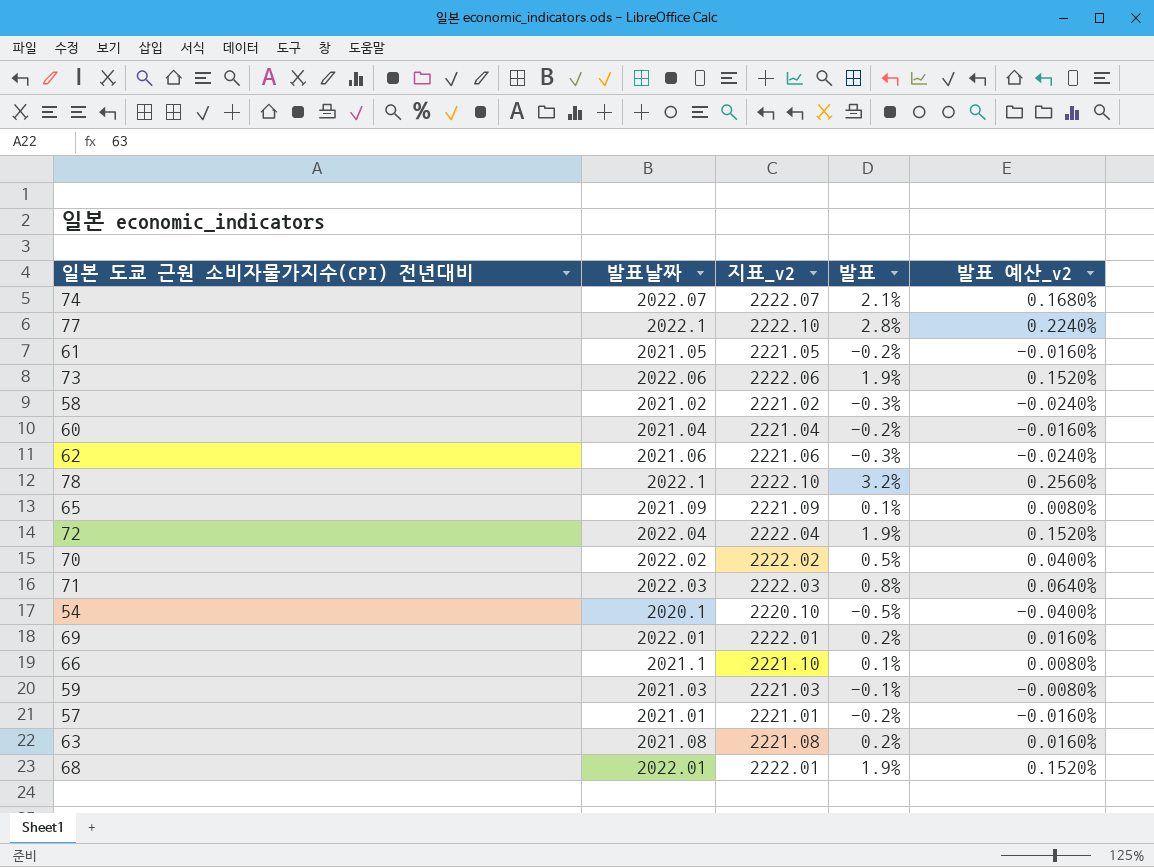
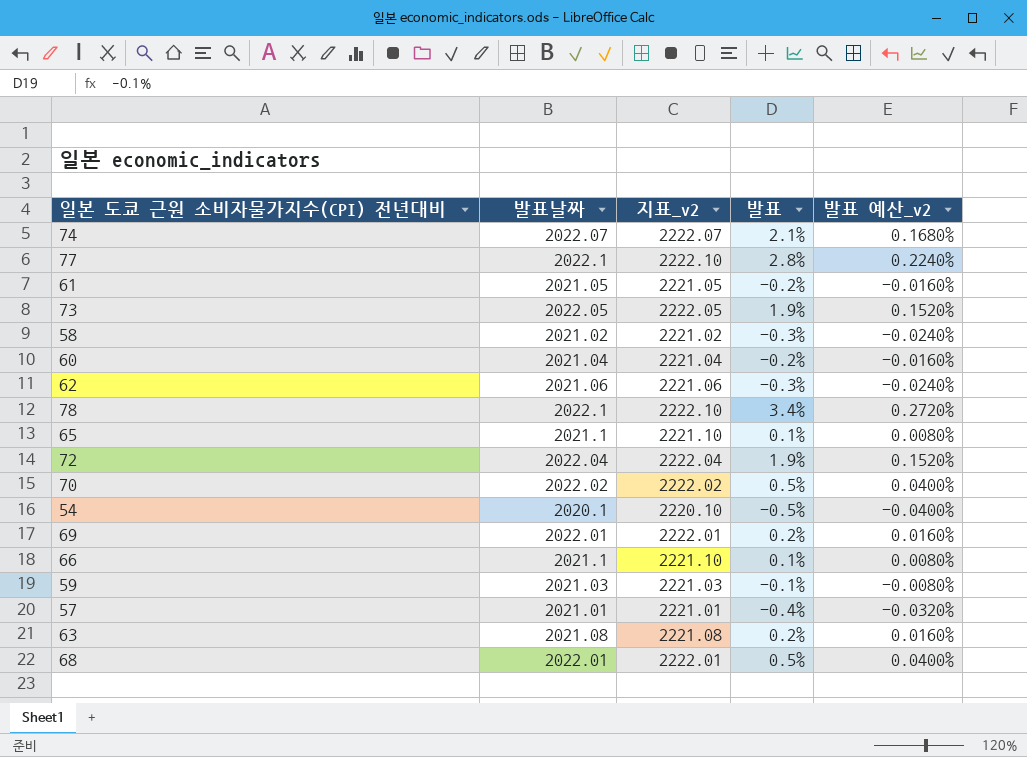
row 71: 2022.03 | 2222.03 | 0.8% | 0.0640% -> none
73 | 발표날짜: 2022.06 -> 2022.05
73 | 지표_v2: 2222.06 -> 2222.05
78 | 발표: 3.2% -> 3.4%
78 | 발표 예산_v2: 0.2560% -> 0.2720%
65 | 발표날짜: 2021.09 -> 2021.1
65 | 지표_v2: 2221.09 -> 2221.10
57 | 발표: -0.2% -> -0.4%
57 | 발표 예산_v2: -0.0160% -> -0.0320%
68 | 발표: 1.9% -> 0.5%
68 | 발표 예산_v2: 0.1520% -> 0.0400%

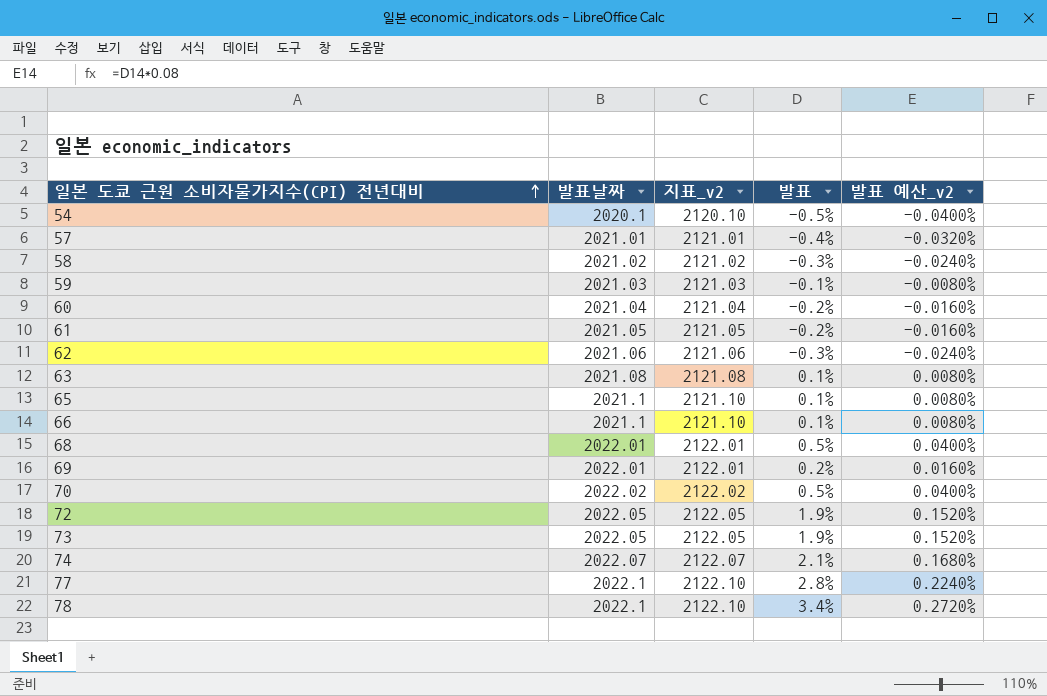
row order: none -> 일본 도쿄 근원 소비자물가지수(CPI) 전년대비 ascending
column 지표_v2 | formula: [발표날짜] + 200 -> [발표날짜] + 100
63 | 발표: 0.2% -> 0.1%
63 | 발표 예산_v2: 0.0160% -> 0.0080%
72 | 발표날짜: 2022.04 -> 2022.05

